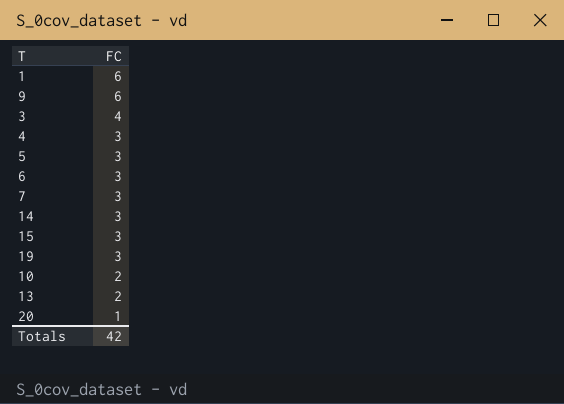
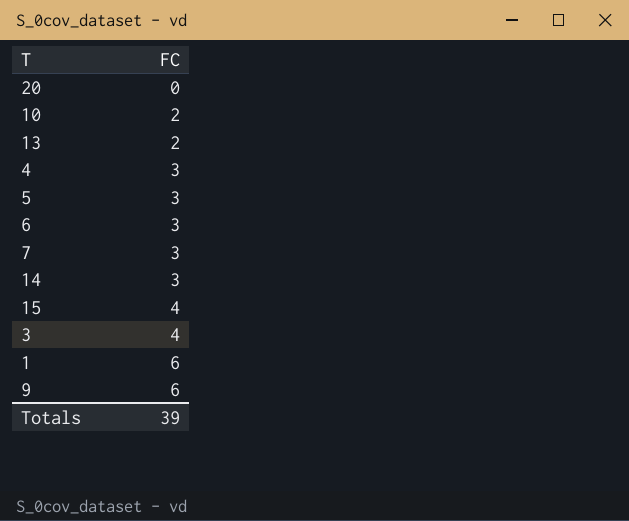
row order: FC descending -> FC ascending
row 19: 3 -> none
20 | FC: 1 -> 0
15 | FC: 3 -> 4
Totals | FC: 42 -> 39

